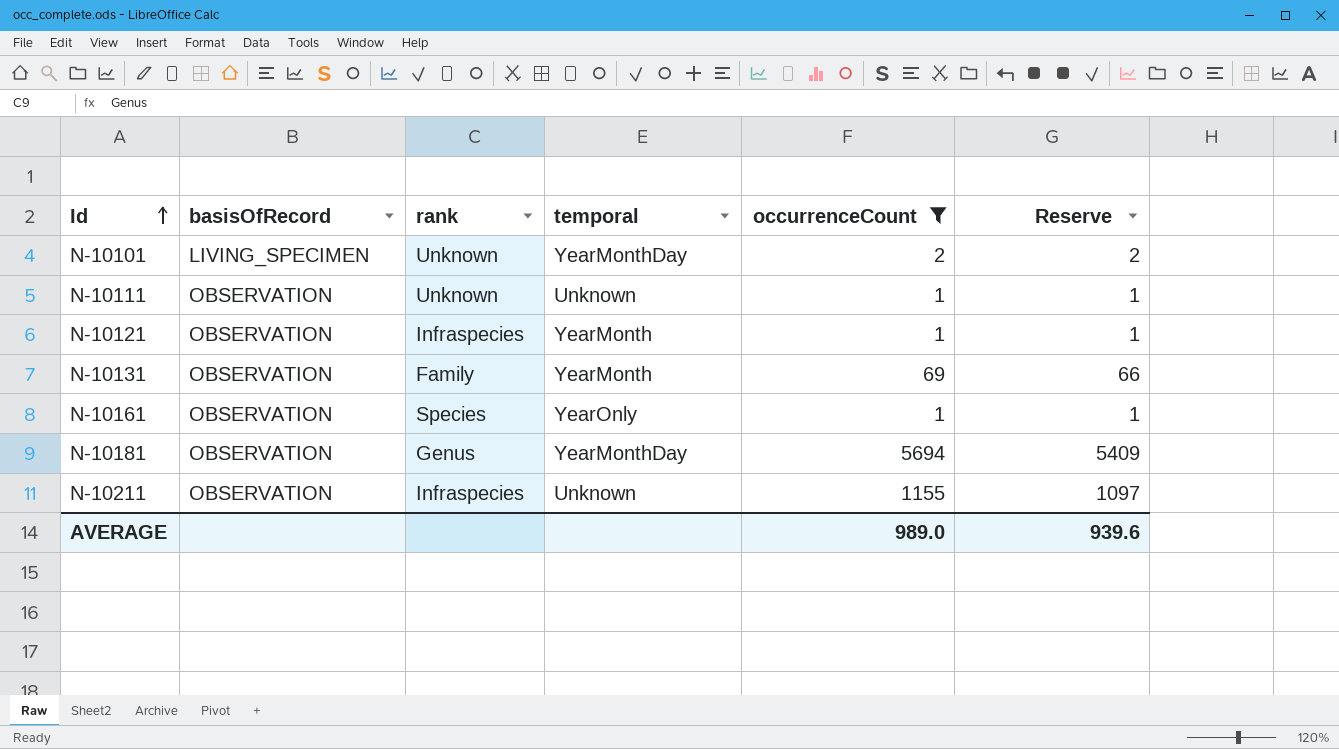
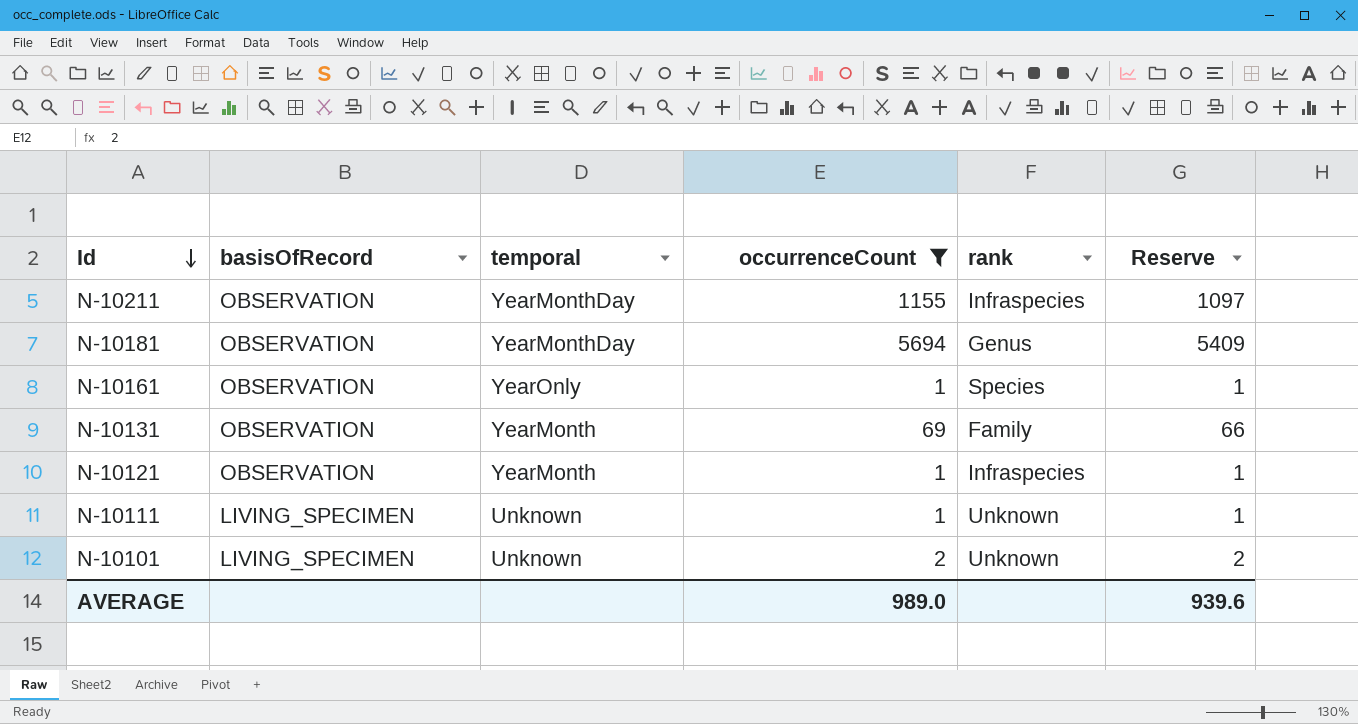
row order: Id ascending -> Id descending
column rank | position: 3 -> 5
N-10211 | temporal: Unknown -> YearMonthDay
N-10111 | basisOfRecord: OBSERVATION -> LIVING_SPECIMEN
N-10101 | temporal: YearMonthDay -> Unknown

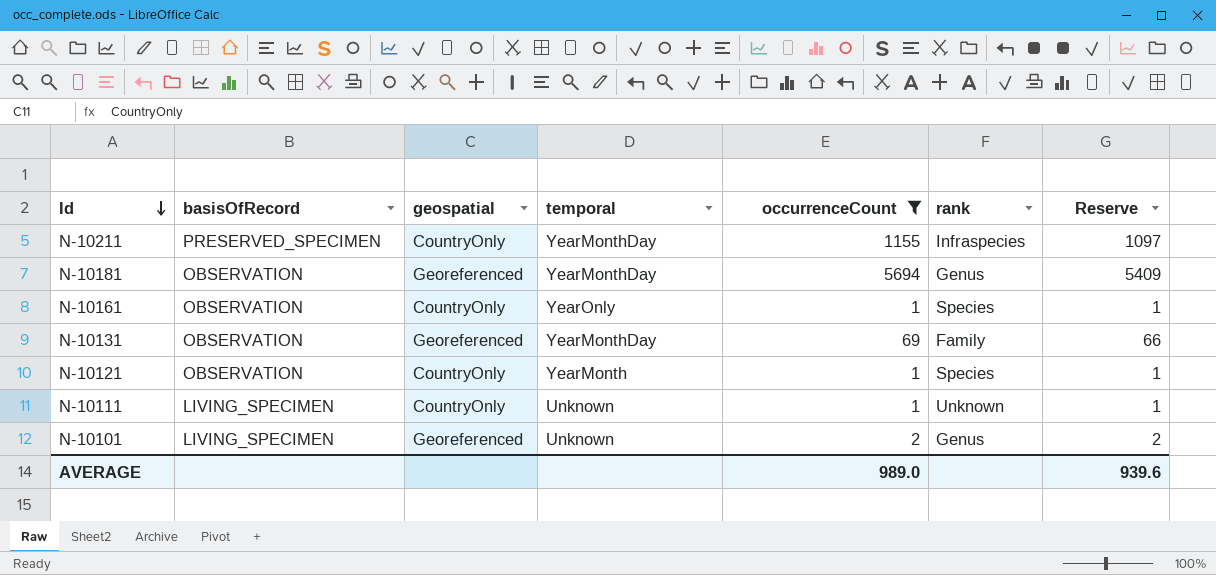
column geospatial | position: none -> 3
N-10211 | basisOfRecord: OBSERVATION -> PRESERVED_SPECIMEN
N-10131 | temporal: YearMonth -> YearMonthDay
N-10121 | rank: Infraspecies -> Species
N-10101 | rank: Unknown -> Genus

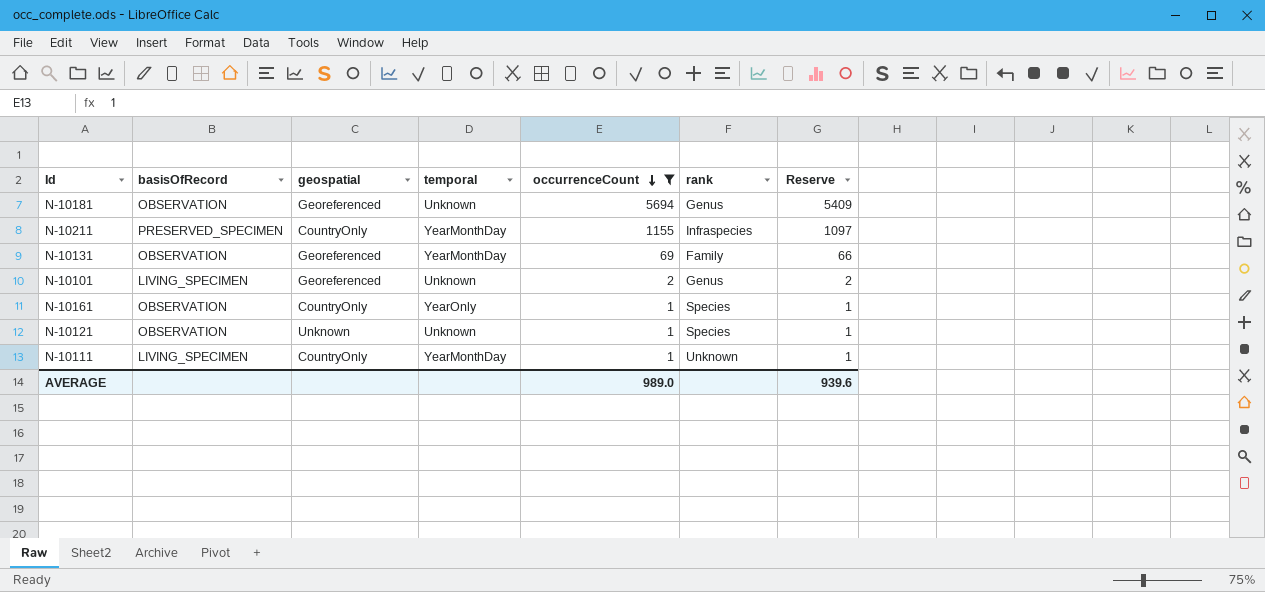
row order: Id descending -> occurrenceCount descending
N-10181 | temporal: YearMonthDay -> Unknown
N-10121 | geospatial: CountryOnly -> Unknown
N-10121 | temporal: YearMonth -> Unknown
N-10111 | temporal: Unknown -> YearMonthDay

